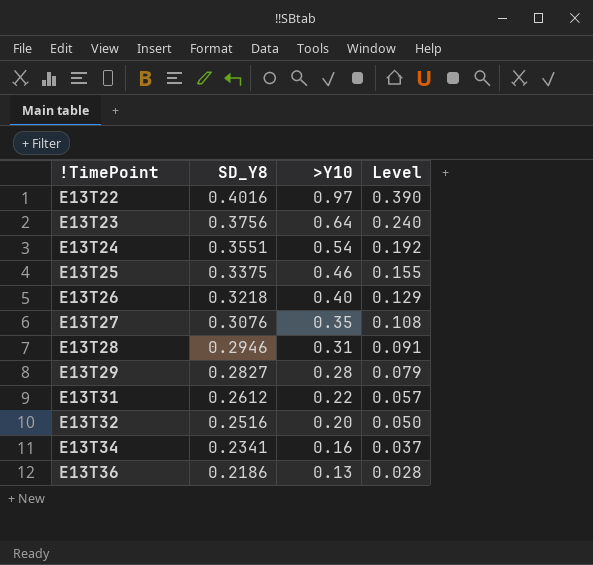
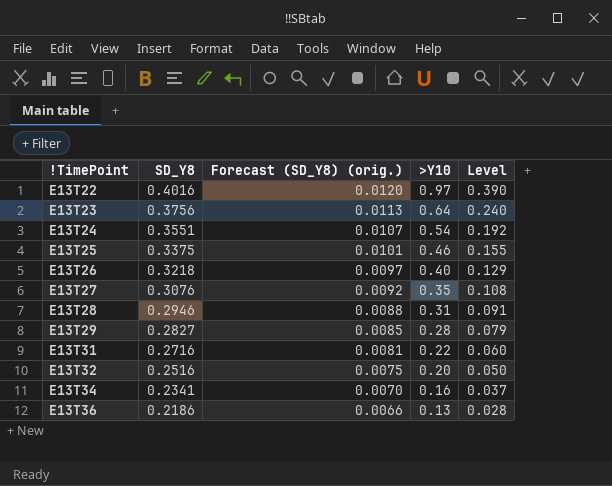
column Forecast (SD_Y8) (orig.) | formula: none -> [SD_Y8] * 0.03
E13T31 | SD_Y8: 0.2612 -> 0.2716
E13T31 | Level: 0.057 -> 0.060

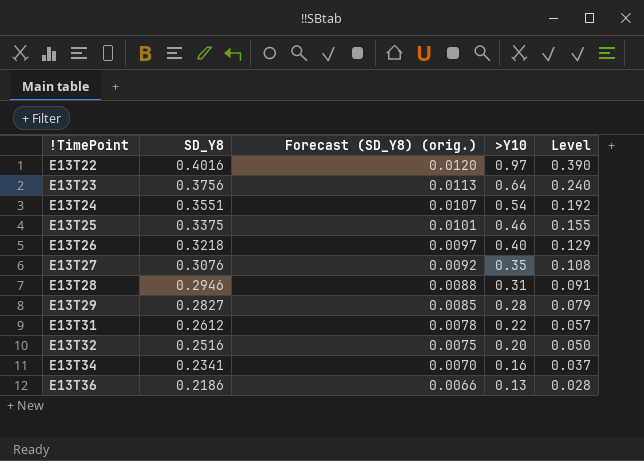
E13T31 | SD_Y8: 0.2716 -> 0.2612
E13T31 | Forecast (SD_Y8) (orig.): 0.0081 -> 0.0078
E13T31 | Level: 0.060 -> 0.057

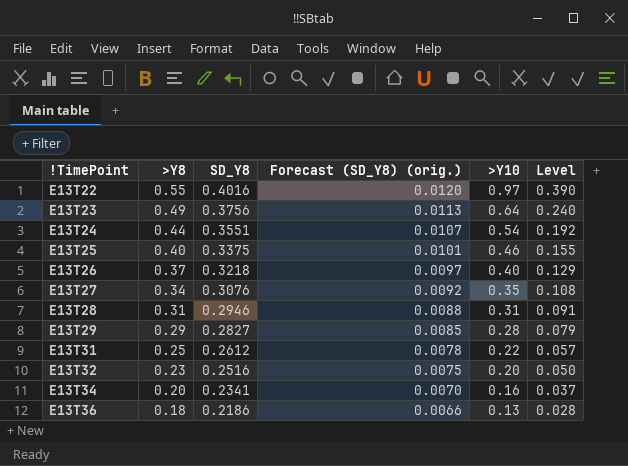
column >Y8 | position: none -> 2

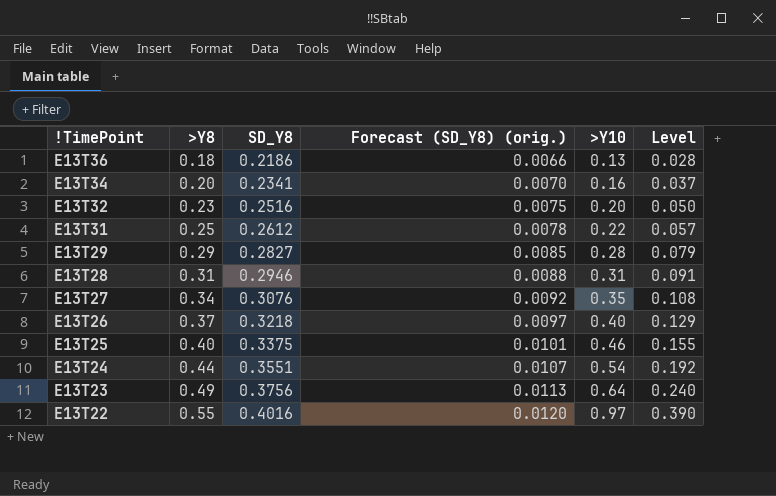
row order: !TimePoint ascending -> !TimePoint descending

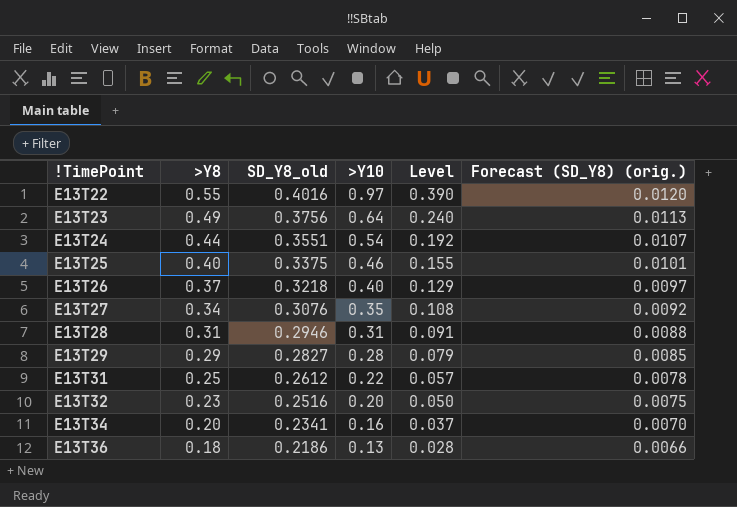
row order: !TimePoint descending -> !TimePoint ascending
column name: SD_Y8 -> SD_Y8_old
column Forecast (SD_Y8) (orig.) | position: 4 -> 6

